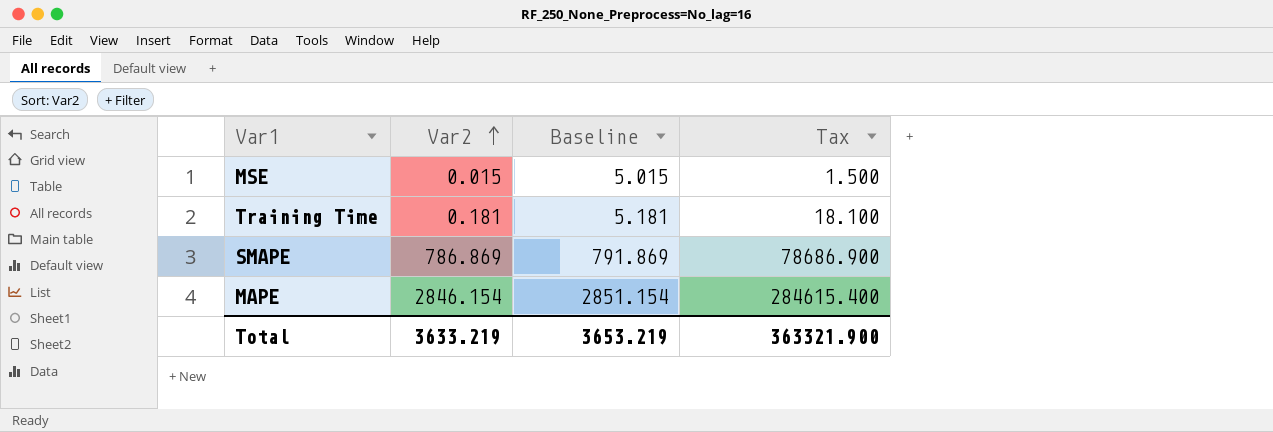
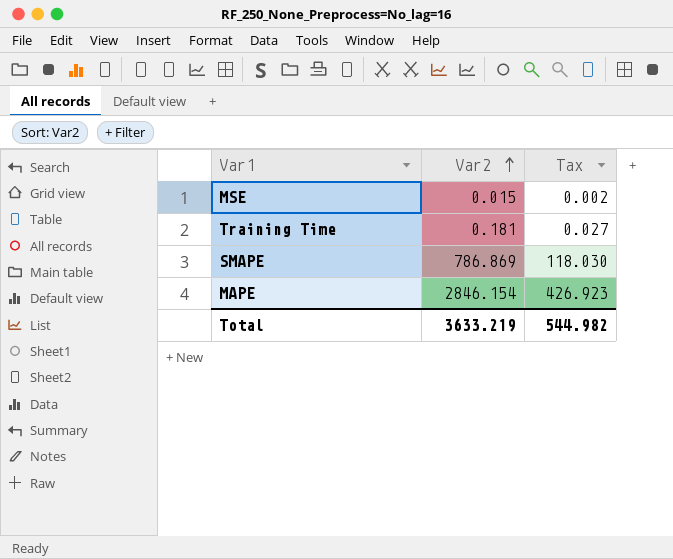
column Baseline | formula: [Var2] + 5 -> none
column Tax | formula: [Var2] * 100 -> [Var2] * 0.15
Total | Tax: 363321.900 -> 544.982

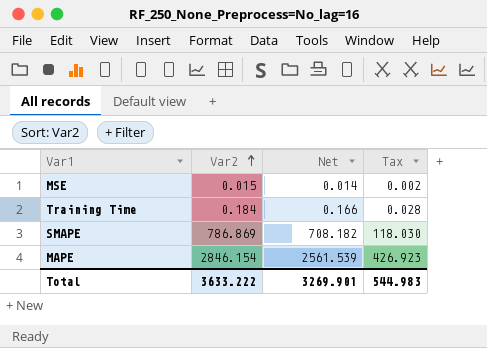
column Net | formula: none -> [Var2] * 0.9
Training Time | Var2: 0.181 -> 0.184
Training Time | Tax: 0.027 -> 0.028
Total | Var2: 3633.219 -> 3633.222
Total | Tax: 544.982 -> 544.983

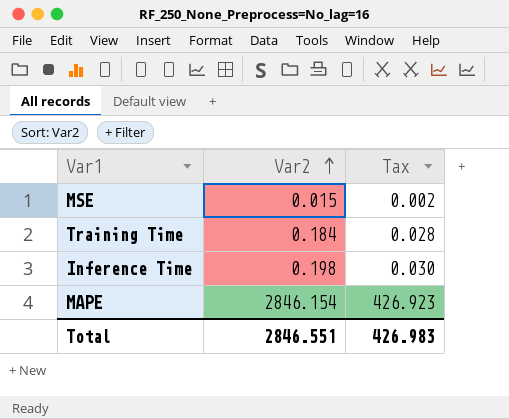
column Net | formula: [Var2] * 0.9 -> none
row SMAPE: 786.869 | 708.182 | 118.030 -> none
row Inference Time: none -> 0.198 | 0.030
Total | Var2: 3633.222 -> 2846.551
Total | Tax: 544.983 -> 426.983

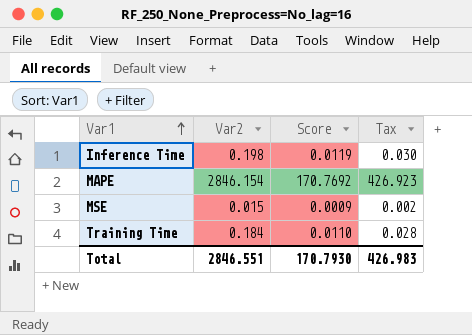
row order: Var2 ascending -> Var1 ascending
column Score | formula: none -> [Var2] * 0.06

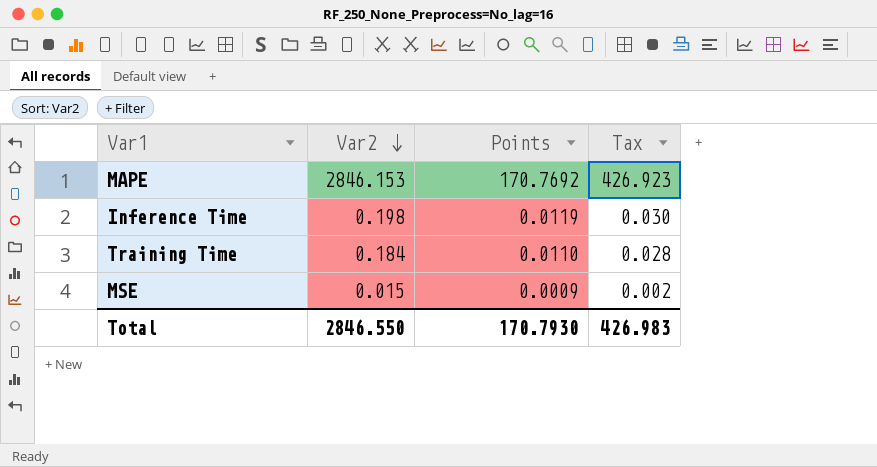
row order: Var1 ascending -> Var2 descending
column name: Score -> Points
MAPE | Var2: 2846.154 -> 2846.153
Total | Var2: 2846.551 -> 2846.550

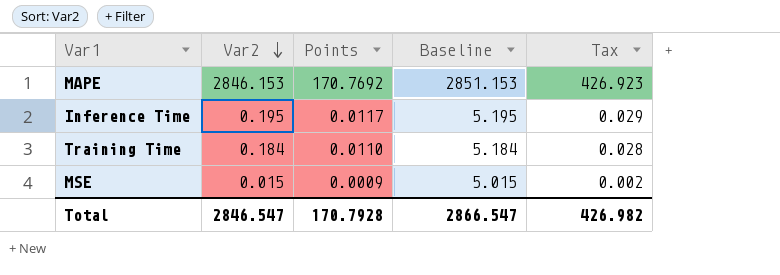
column Baseline | formula: none -> [Var2] + 5
Inference Time | Var2: 0.198 -> 0.195
Inference Time | Points: 0.0119 -> 0.0117
Inference Time | Tax: 0.030 -> 0.029
Total | Var2: 2846.550 -> 2846.547
Total | Points: 170.7930 -> 170.7928
Total | Tax: 426.983 -> 426.982

